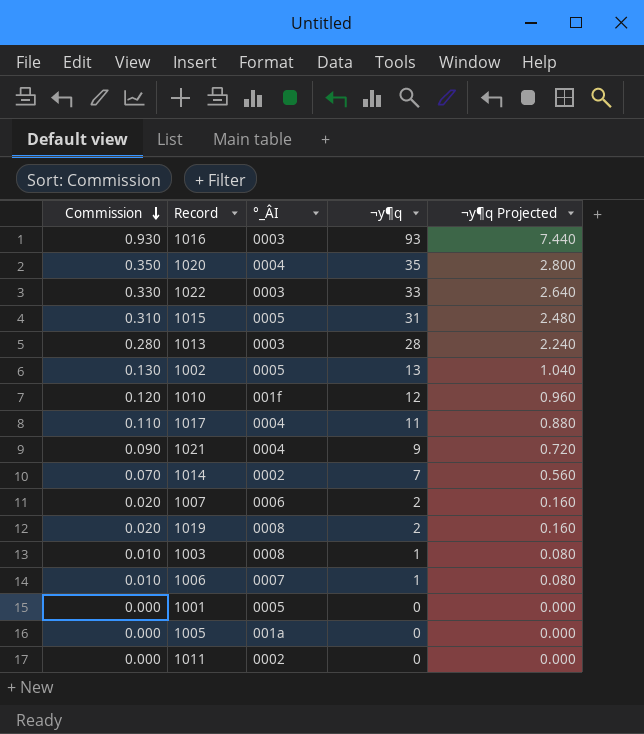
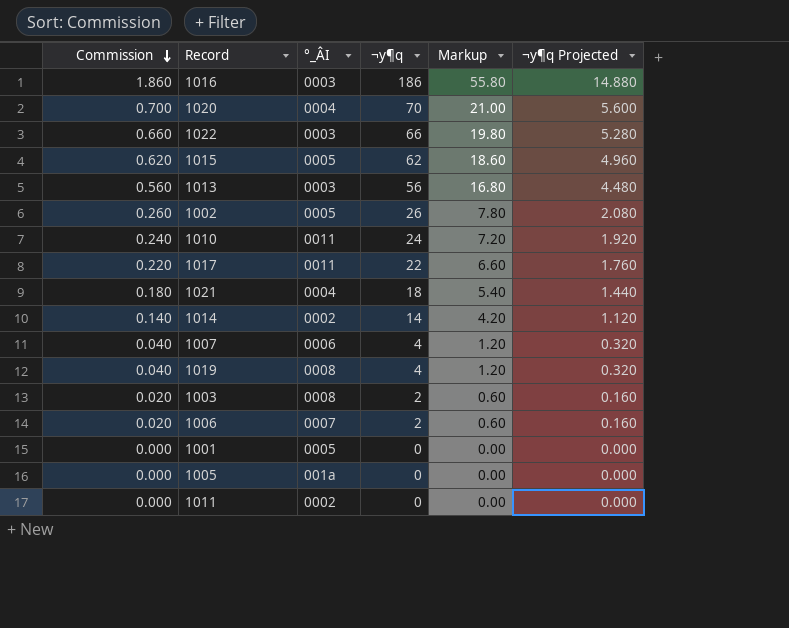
column Markup | formula: none -> [¬y¶q] * 0.3
1016 | Commission: 0.930 -> 1.860
1016 | ¬y¶q: 93 -> 186
1016 | ¬y¶q Projected: 7.440 -> 14.880
1020 | Commission: 0.350 -> 0.700
1020 | ¬y¶q: 35 -> 70
1020 | ¬y¶q Projected: 2.800 -> 5.600
1022 | Commission: 0.330 -> 0.660
1022 | ¬y¶q: 33 -> 66
1022 | ¬y¶q Projected: 2.640 -> 5.280
1015 | Commission: 0.310 -> 0.620
1015 | ¬y¶q: 31 -> 62
1015 | ¬y¶q Projected: 2.480 -> 4.960
1013 | Commission: 0.280 -> 0.560
1013 | ¬y¶q: 28 -> 56
1013 | ¬y¶q Projected: 2.240 -> 4.480
1002 | Commission: 0.130 -> 0.260
1002 | ¬y¶q: 13 -> 26
1002 | ¬y¶q Projected: 1.040 -> 2.080
1010 | Commission: 0.120 -> 0.240
1010 | °_ÂI: 001f -> 0011
1010 | ¬y¶q: 12 -> 24
1010 | ¬y¶q Projected: 0.960 -> 1.920
1017 | Commission: 0.110 -> 0.220
1017 | °_ÂI: 0004 -> 0011
1017 | ¬y¶q: 11 -> 22
1017 | ¬y¶q Projected: 0.880 -> 1.760
1021 | Commission: 0.090 -> 0.180
1021 | ¬y¶q: 9 -> 18
1021 | ¬y¶q Projected: 0.720 -> 1.440
1014 | Commission: 0.070 -> 0.140
1014 | ¬y¶q: 7 -> 14
1014 | ¬y¶q Projected: 0.560 -> 1.120
1007 | Commission: 0.020 -> 0.040
1007 | ¬y¶q: 2 -> 4
1007 | ¬y¶q Projected: 0.160 -> 0.320
1019 | Commission: 0.020 -> 0.040
1019 | ¬y¶q: 2 -> 4
1019 | ¬y¶q Projected: 0.160 -> 0.320
1003 | Commission: 0.010 -> 0.020
1003 | ¬y¶q: 1 -> 2
1003 | ¬y¶q Projected: 0.080 -> 0.160
1006 | Commission: 0.010 -> 0.020
1006 | ¬y¶q: 1 -> 2
1006 | ¬y¶q Projected: 0.080 -> 0.160

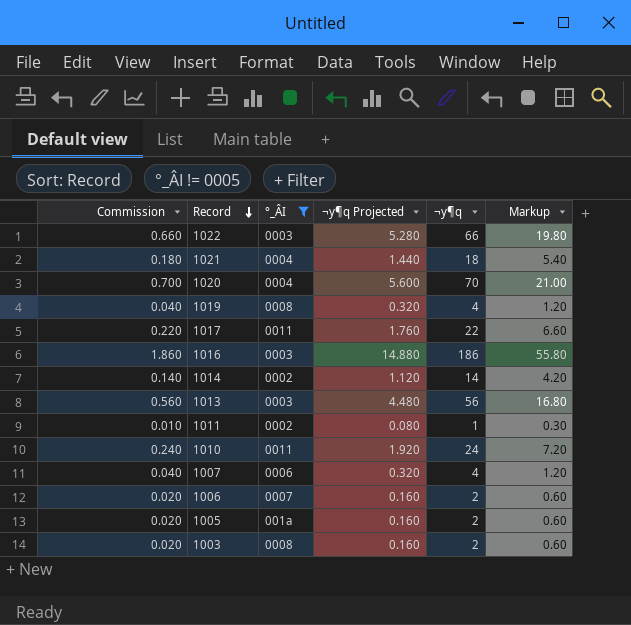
filter: none -> °_ÂI != 0005
row order: Commission descending -> Record descending
column ¬y¶q Projected | position: 6 -> 4
1011 | Commission: 0.000 -> 0.010
1011 | ¬y¶q Projected: 0.000 -> 0.080
1011 | ¬y¶q: 0 -> 1
1011 | Markup: 0.00 -> 0.30
1005 | Commission: 0.000 -> 0.020
1005 | ¬y¶q Projected: 0.000 -> 0.160
1005 | ¬y¶q: 0 -> 2
1005 | Markup: 0.00 -> 0.60

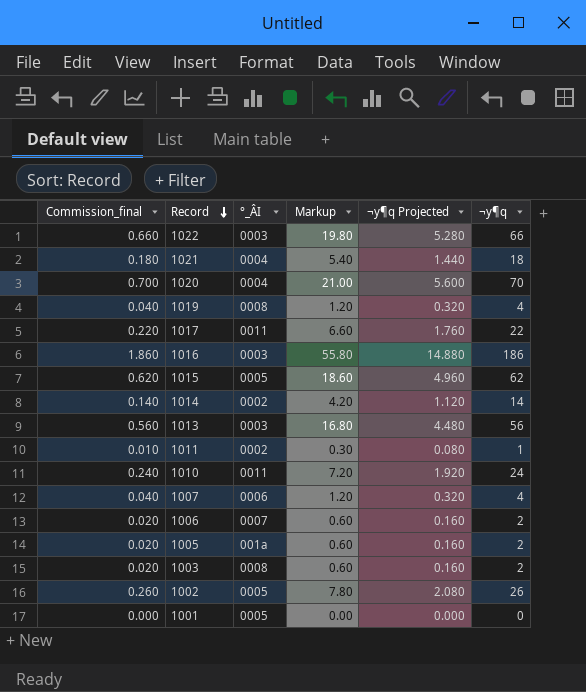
filter: °_ÂI != 0005 -> none
column name: Commission -> Commission_final
column Markup | position: 6 -> 4

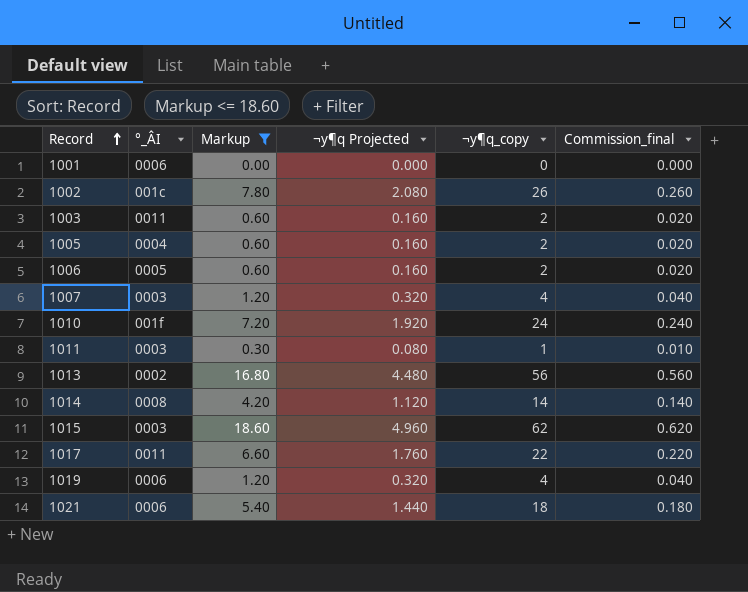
filter: none -> Markup <= 18.60
row order: Record descending -> Record ascending
column name: ¬y¶q -> ¬y¶q_copy
column Commission_final | position: 1 -> 6
1001 | °_ÂI: 0005 -> 0006
1002 | °_ÂI: 0005 -> 001c
1003 | °_ÂI: 0008 -> 0011
1005 | °_ÂI: 001a -> 0004
1006 | °_ÂI: 0007 -> 0005
1007 | °_ÂI: 0006 -> 0003
1010 | °_ÂI: 0011 -> 001f
1011 | °_ÂI: 0002 -> 0003
1013 | °_ÂI: 0003 -> 0002
1014 | °_ÂI: 0002 -> 0008
1015 | °_ÂI: 0005 -> 0003
1019 | °_ÂI: 0008 -> 0006
1021 | °_ÂI: 0004 -> 0006

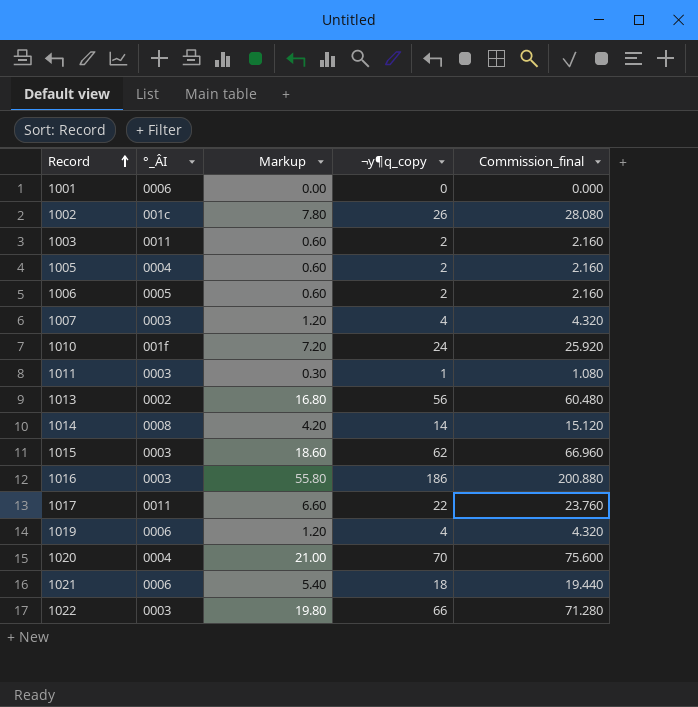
filter: Markup <= 18.60 -> none
column ¬y¶q Projected | formula: [¬y¶q_copy] * 0.08 -> none
column Commission_final | formula: [¬y¶q_copy] * 0.01 -> [¬y¶q_copy] * 1.08

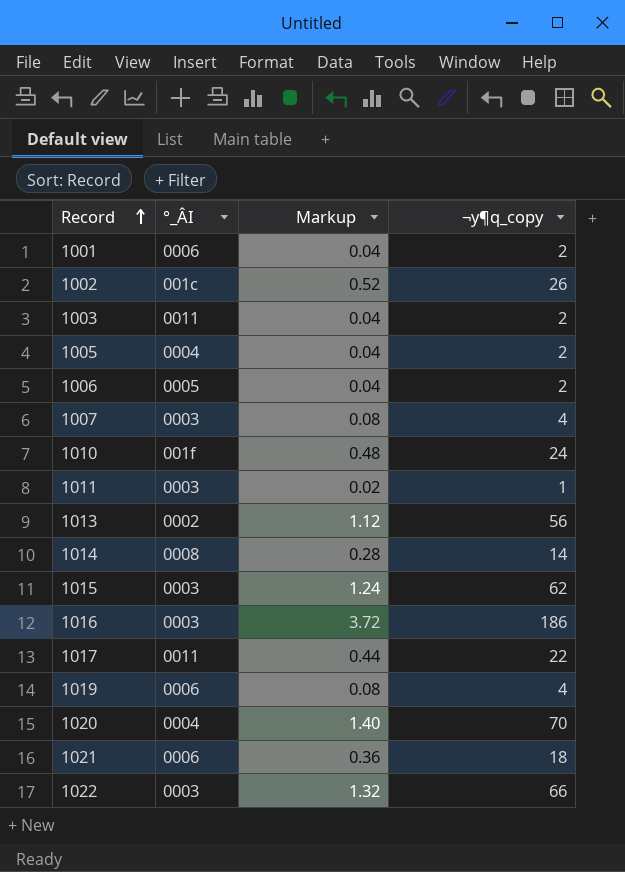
column Commission_final | formula: [¬y¶q_copy] * 1.08 -> none
column Markup | formula: [¬y¶q_copy] * 0.3 -> [¬y¶q_copy] * 0.02
1001 | ¬y¶q_copy: 0 -> 2

